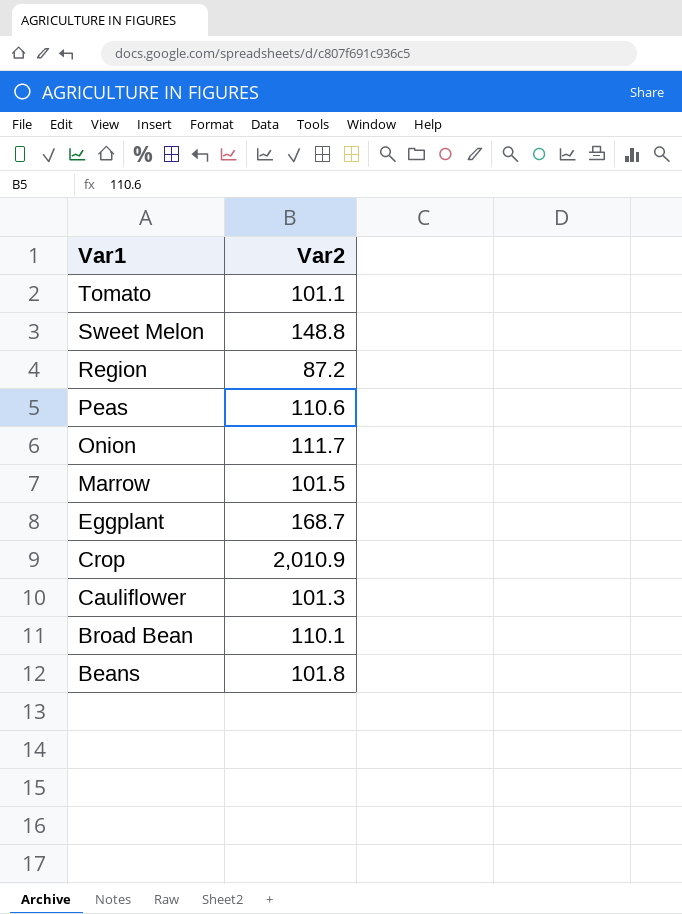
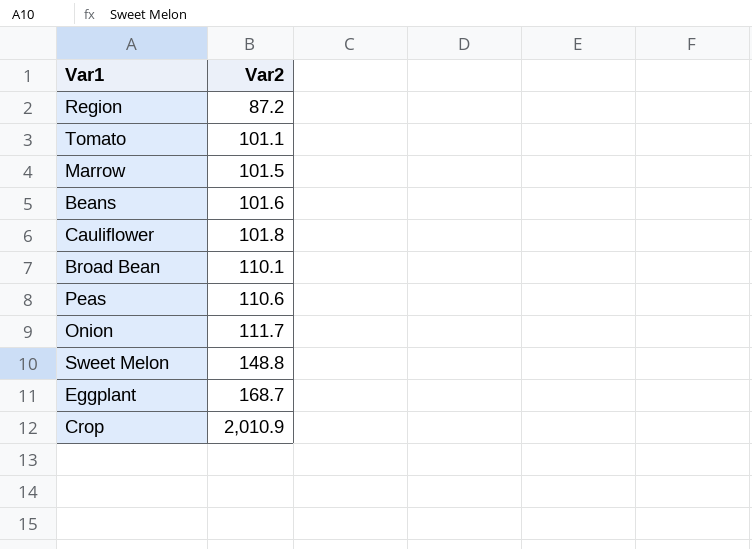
row order: Var1 descending -> Var2 ascending
Beans | Var2: 101.8 -> 101.6
Cauliflower | Var2: 101.3 -> 101.8

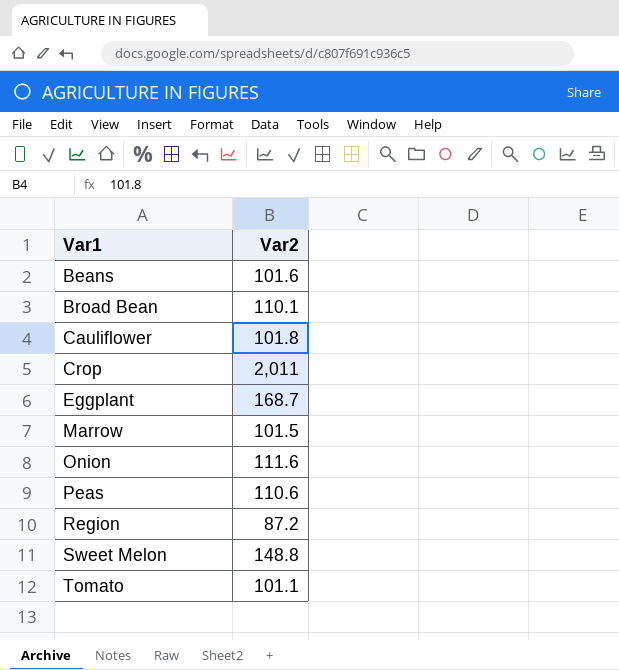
row order: Var2 ascending -> Var1 ascending
Crop | Var2: 2,010.9 -> 2,011
Onion | Var2: 111.7 -> 111.6

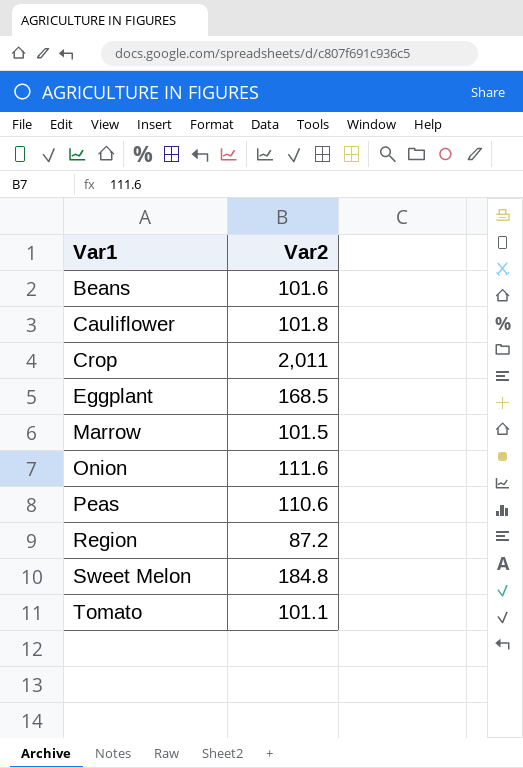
row Broad Bean: 110.1 -> none
Eggplant | Var2: 168.7 -> 168.5
Sweet Melon | Var2: 148.8 -> 184.8

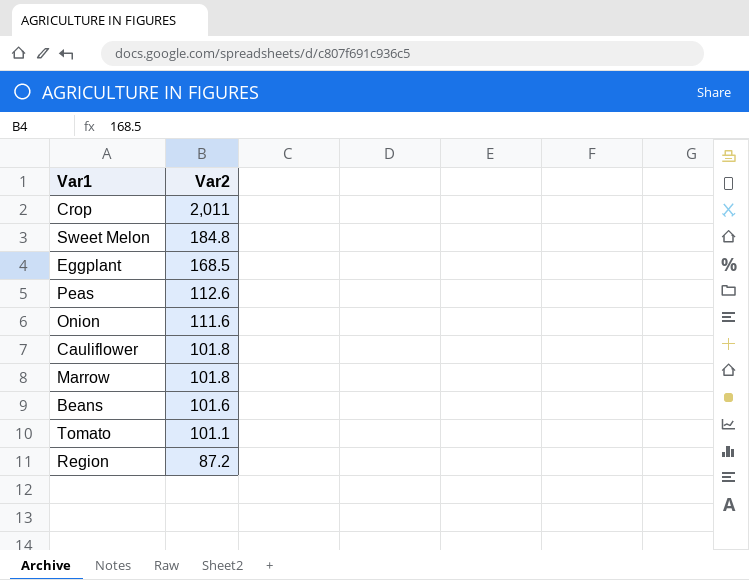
row order: Var1 ascending -> Var2 descending
Peas | Var2: 110.6 -> 112.6
Marrow | Var2: 101.5 -> 101.8

